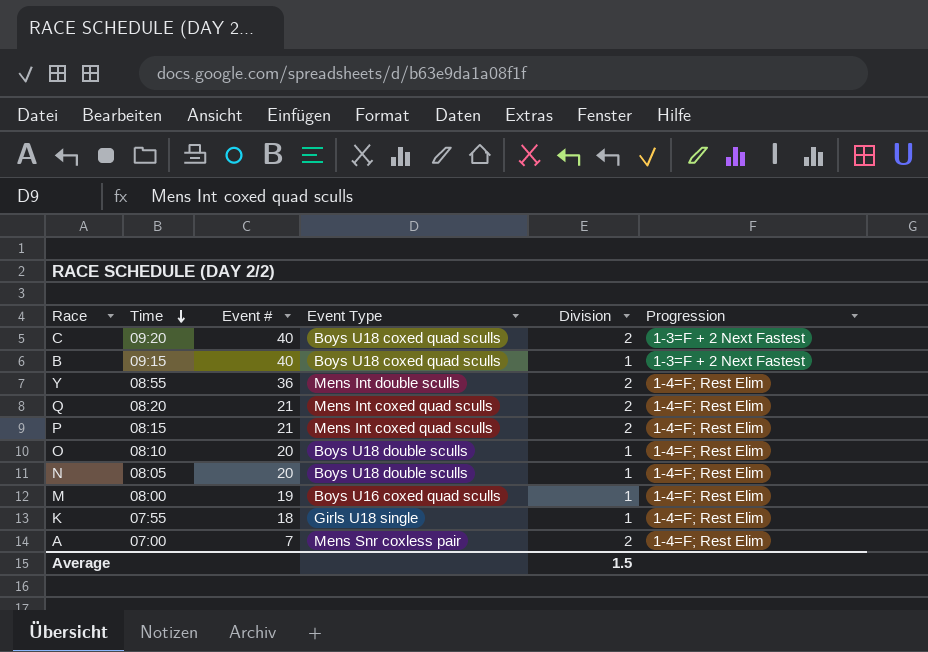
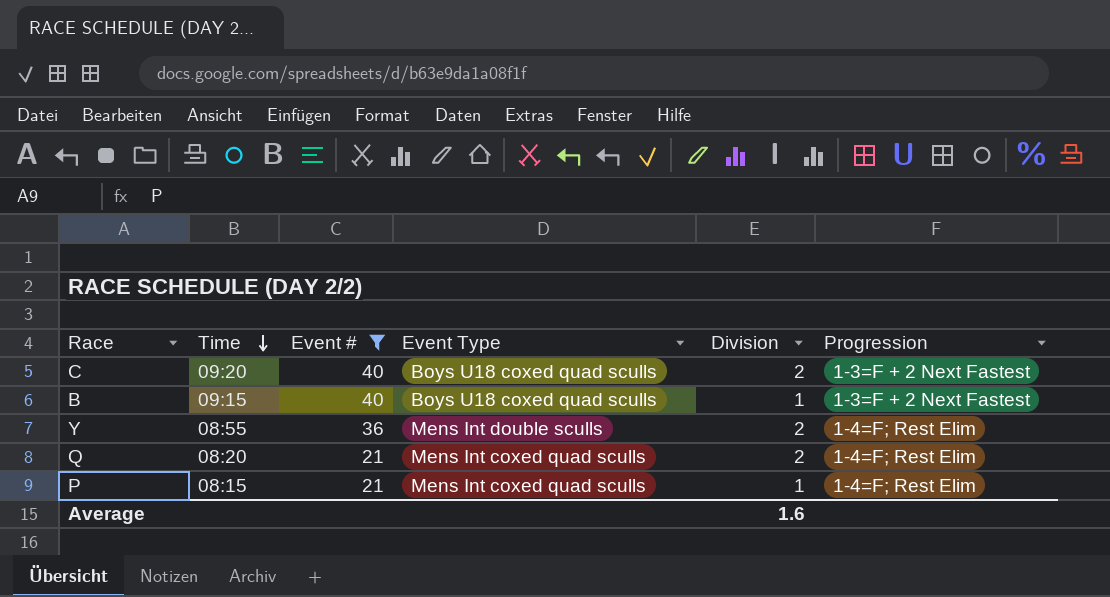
filter: none -> Event # >= 21
P | Division: 2 -> 1
Average | Division: 1.5 -> 1.6

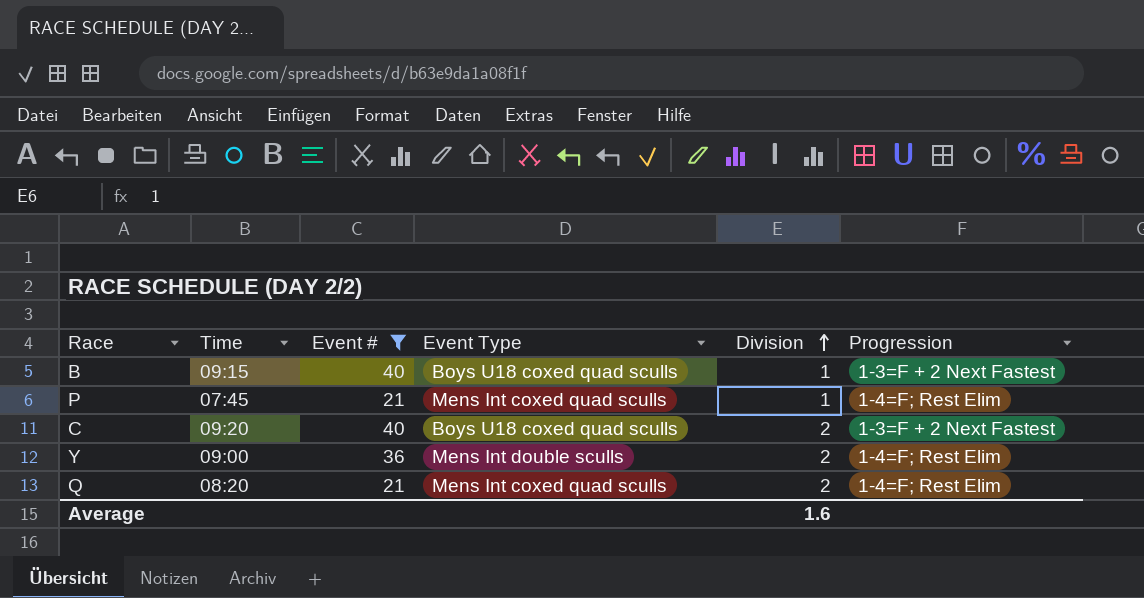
row order: Time descending -> Division ascending
P | Time: 08:15 -> 07:45
Y | Time: 08:55 -> 09:00

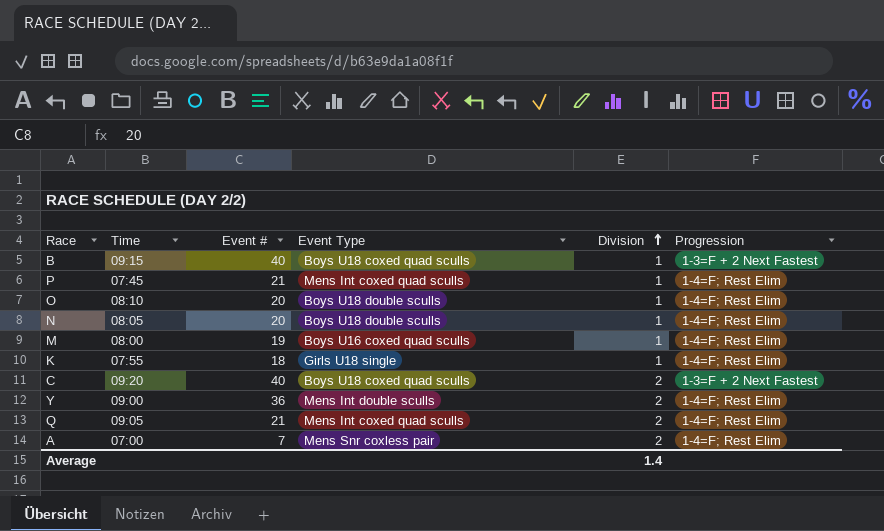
filter: Event # >= 21 -> none
Q | Time: 08:20 -> 09:05
Average | Division: 1.6 -> 1.4

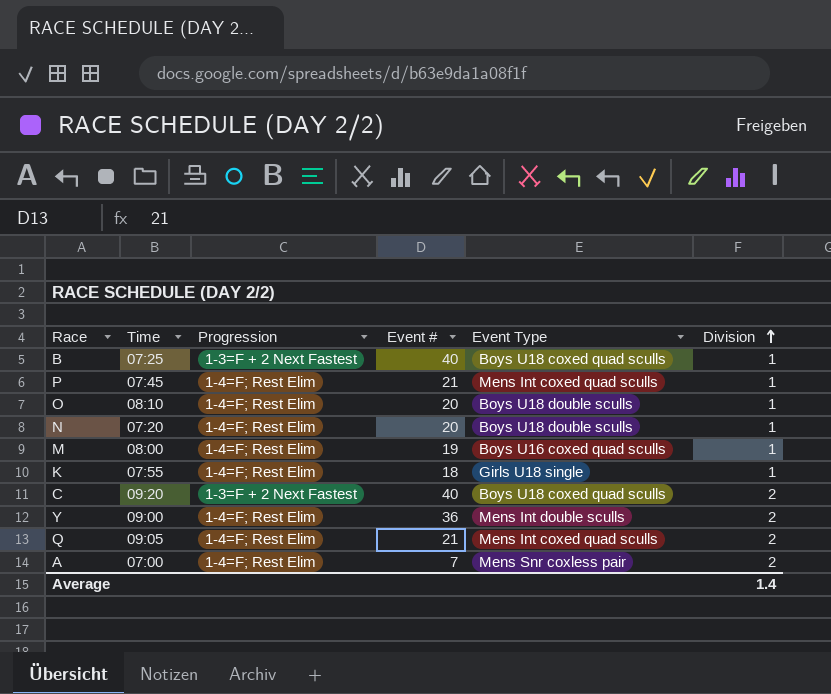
column Progression | position: 6 -> 3
B | Time: 09:15 -> 07:25
N | Time: 08:05 -> 07:20

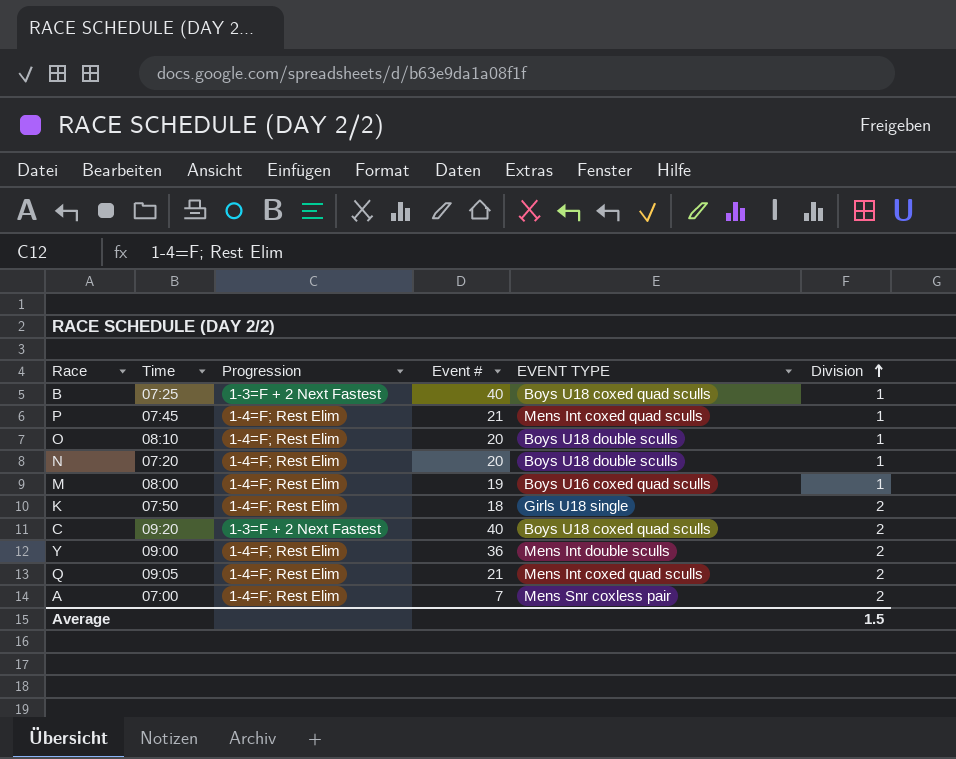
column name: Event Type -> EVENT TYPE
K | Time: 07:55 -> 07:50
K | Division: 1 -> 2
Average | Division: 1.4 -> 1.5

